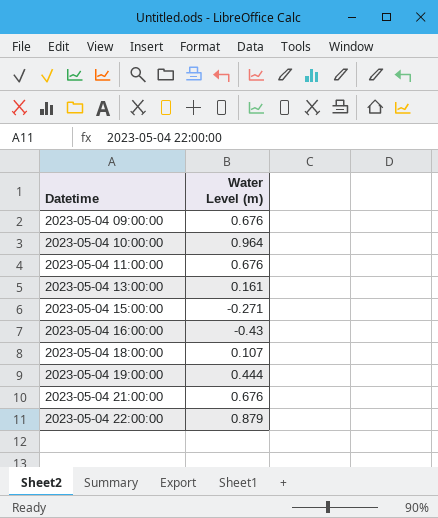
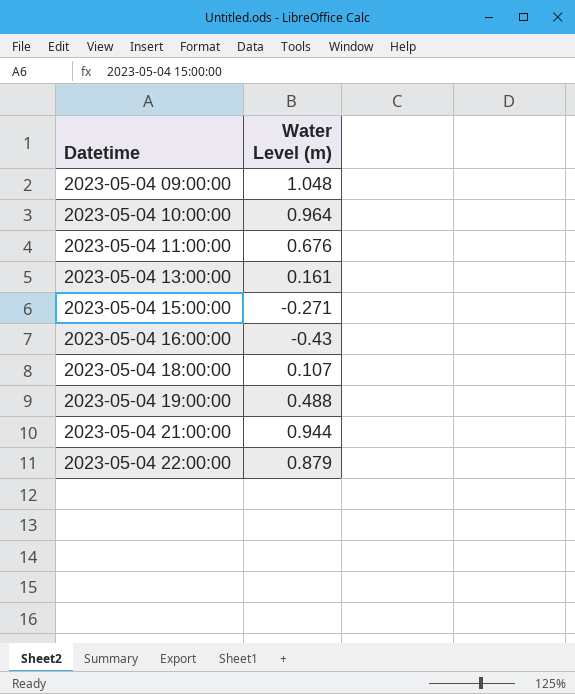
2023-05-04 09:00:00 | Water Level (m): 0.676 -> 1.048
2023-05-04 19:00:00 | Water Level (m): 0.444 -> 0.488
2023-05-04 21:00:00 | Water Level (m): 0.676 -> 0.944

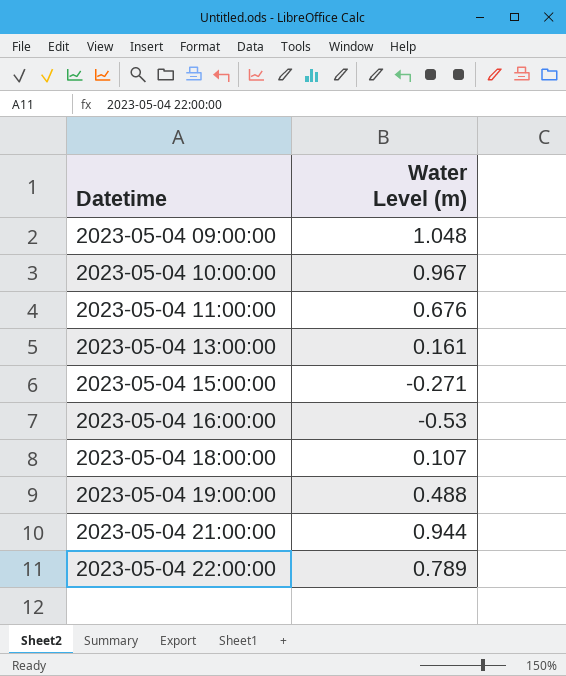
2023-05-04 10:00:00 | Water Level (m): 0.964 -> 0.967
2023-05-04 16:00:00 | Water Level (m): -0.43 -> -0.53
2023-05-04 22:00:00 | Water Level (m): 0.879 -> 0.789

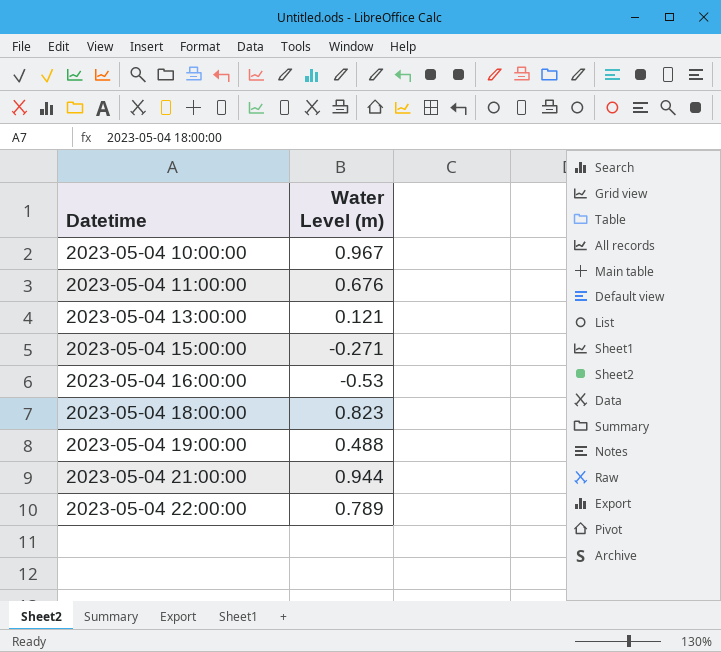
row 2023-05-04 09:00:00: 1.048 -> none
2023-05-04 13:00:00 | Water Level (m): 0.161 -> 0.121
2023-05-04 18:00:00 | Water Level (m): 0.107 -> 0.823

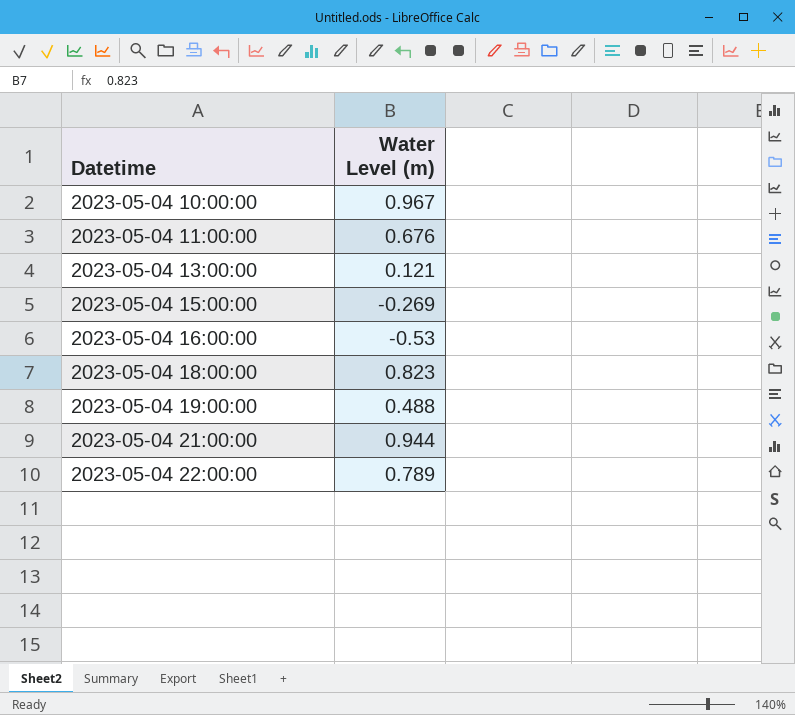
2023-05-04 15:00:00 | Water Level (m): -0.271 -> -0.269

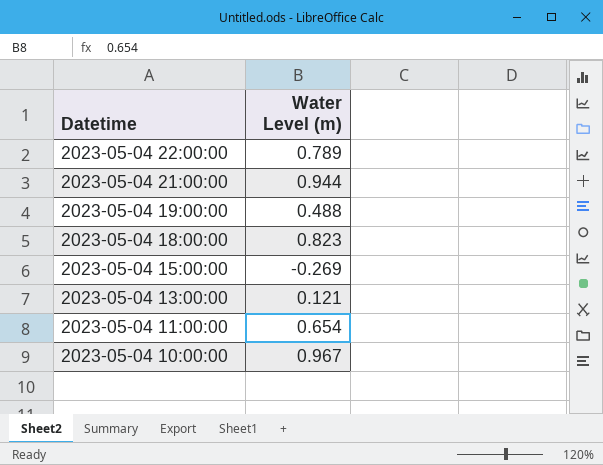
row order: Datetime ascending -> Datetime descending
row 2023-05-04 16:00:00: -0.53 -> none
2023-05-04 11:00:00 | Water Level (m): 0.676 -> 0.654

